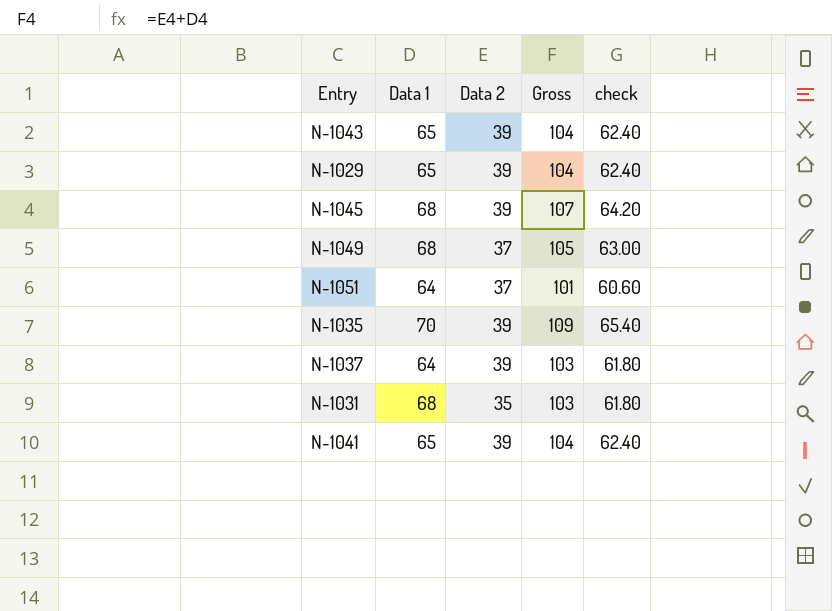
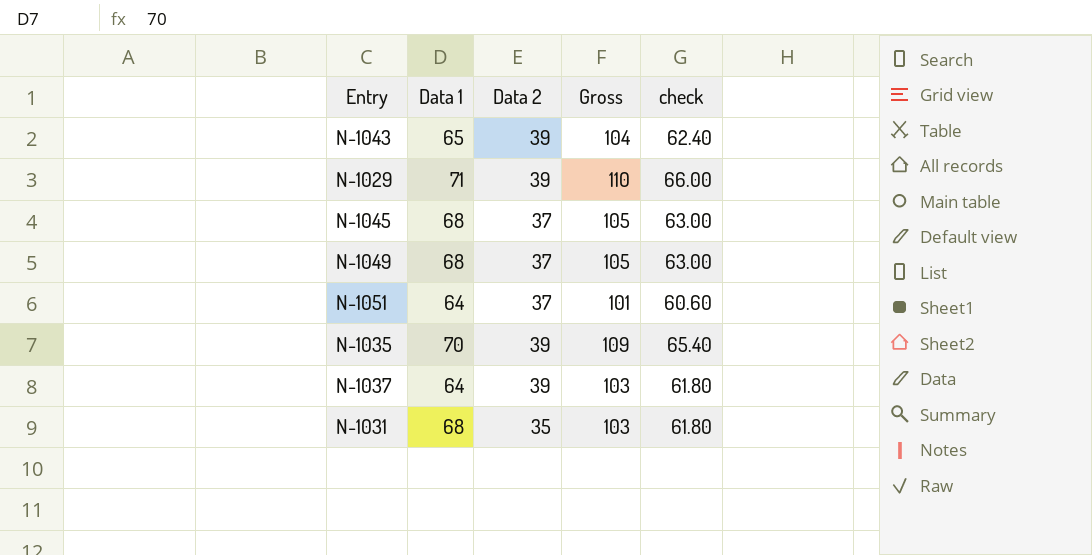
row N-1041: 65 | 39 | 104 | 62.40 -> none
N-1029 | Data 1: 65 -> 71
N-1029 | Gross: 104 -> 110
N-1029 | check: 62.40 -> 66.00
N-1045 | Data 2: 39 -> 37
N-1045 | Gross: 107 -> 105
N-1045 | check: 64.20 -> 63.00

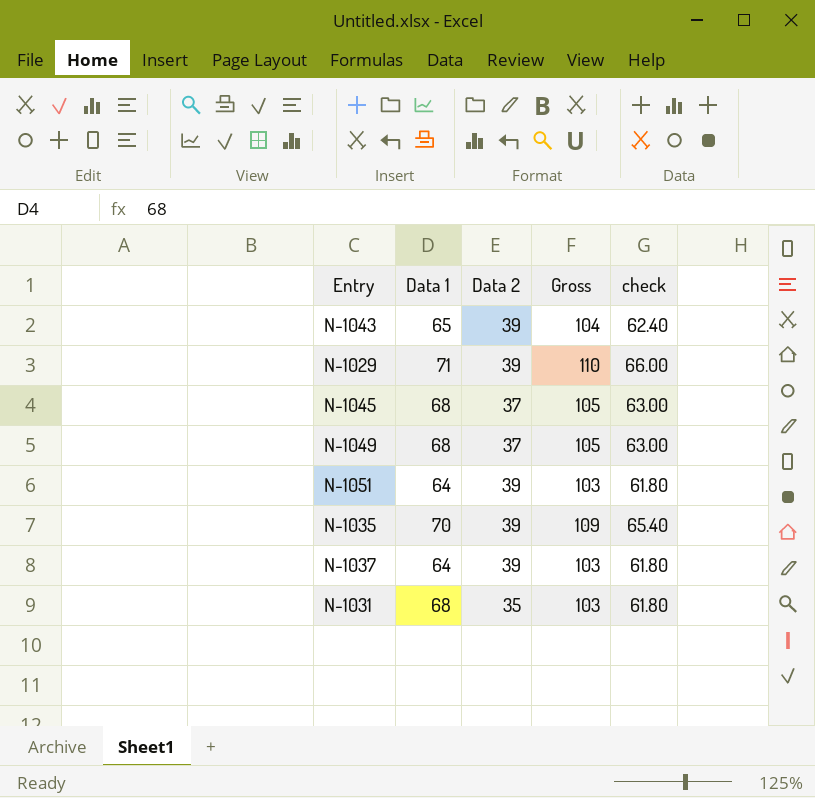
N-1051 | Data 2: 37 -> 39
N-1051 | Gross: 101 -> 103
N-1051 | check: 60.60 -> 61.80

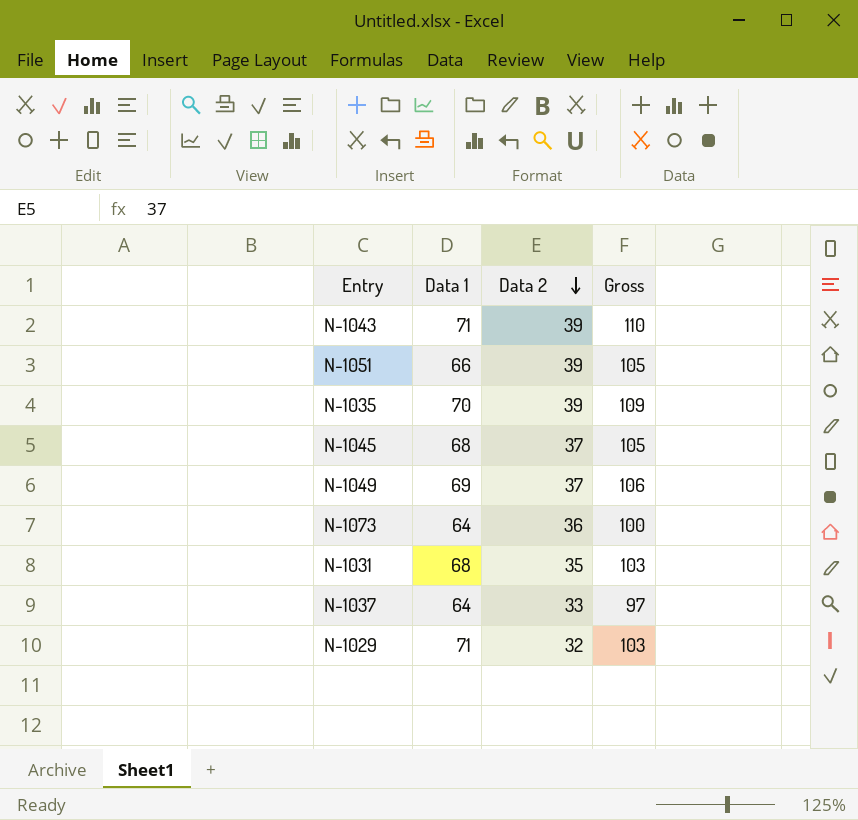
row order: none -> Data 2 descending
column check | formula: [Gross] * 0.6 -> none
N-1043 | Data 1: 65 -> 71
N-1043 | Gross: 104 -> 110
N-1051 | Data 1: 64 -> 66
N-1051 | Gross: 103 -> 105
N-1049 | Data 1: 68 -> 69
N-1049 | Gross: 105 -> 106
row N-1073: none -> 64 | 36 | 100
N-1037 | Data 2: 39 -> 33
N-1037 | Gross: 103 -> 97
N-1029 | Data 2: 39 -> 32
N-1029 | Gross: 110 -> 103

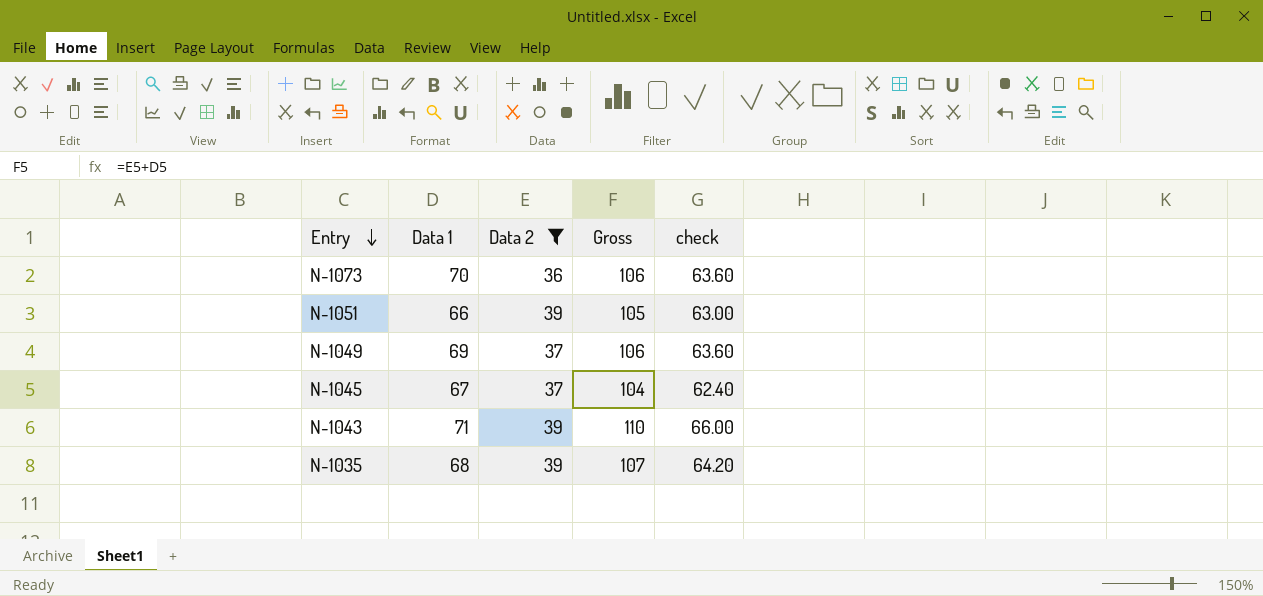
filter: none -> Data 2 >= 36
row order: Data 2 descending -> Entry descending
column check | formula: none -> [Gross] * 0.6
N-1073 | Data 1: 64 -> 70
N-1073 | Gross: 100 -> 106
N-1045 | Data 1: 68 -> 67
N-1045 | Gross: 105 -> 104
N-1035 | Data 1: 70 -> 68
N-1035 | Gross: 109 -> 107

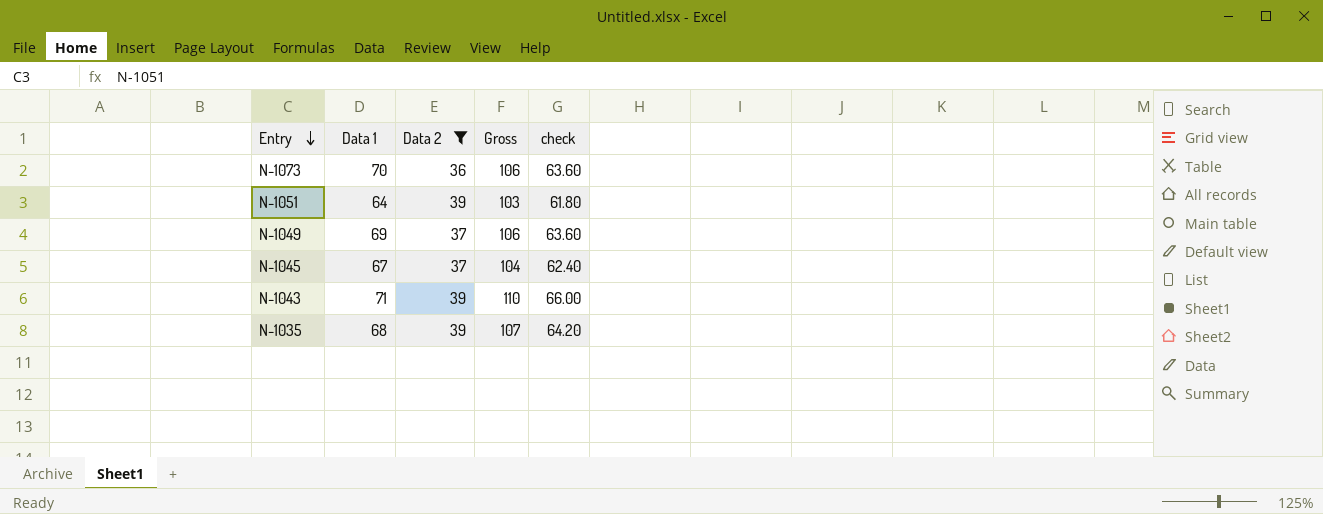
N-1051 | Data 1: 66 -> 64
N-1051 | Gross: 105 -> 103
N-1051 | check: 63.00 -> 61.80

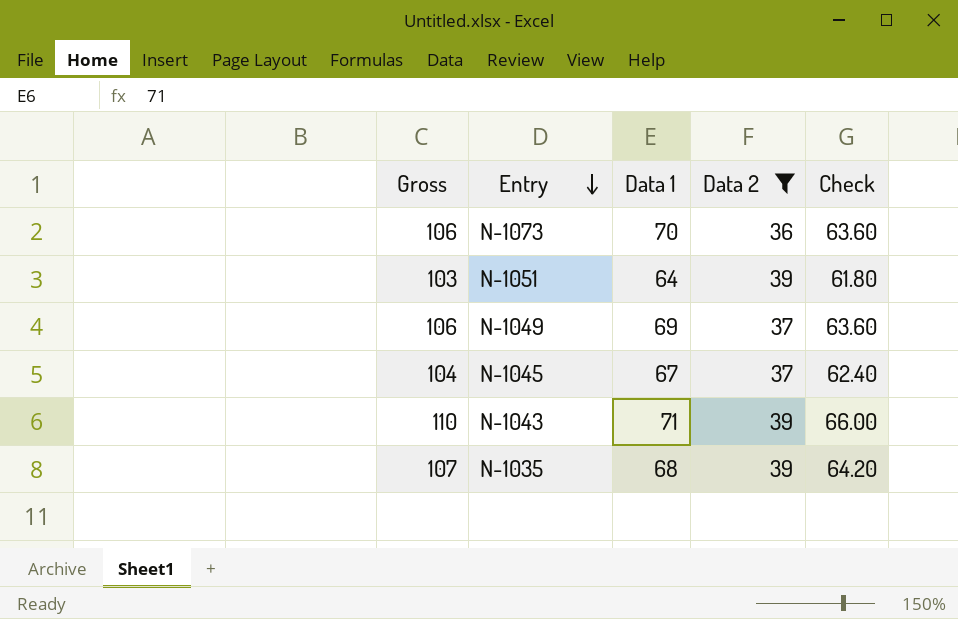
column Gross | position: 4 -> 1
column name: check -> Check

